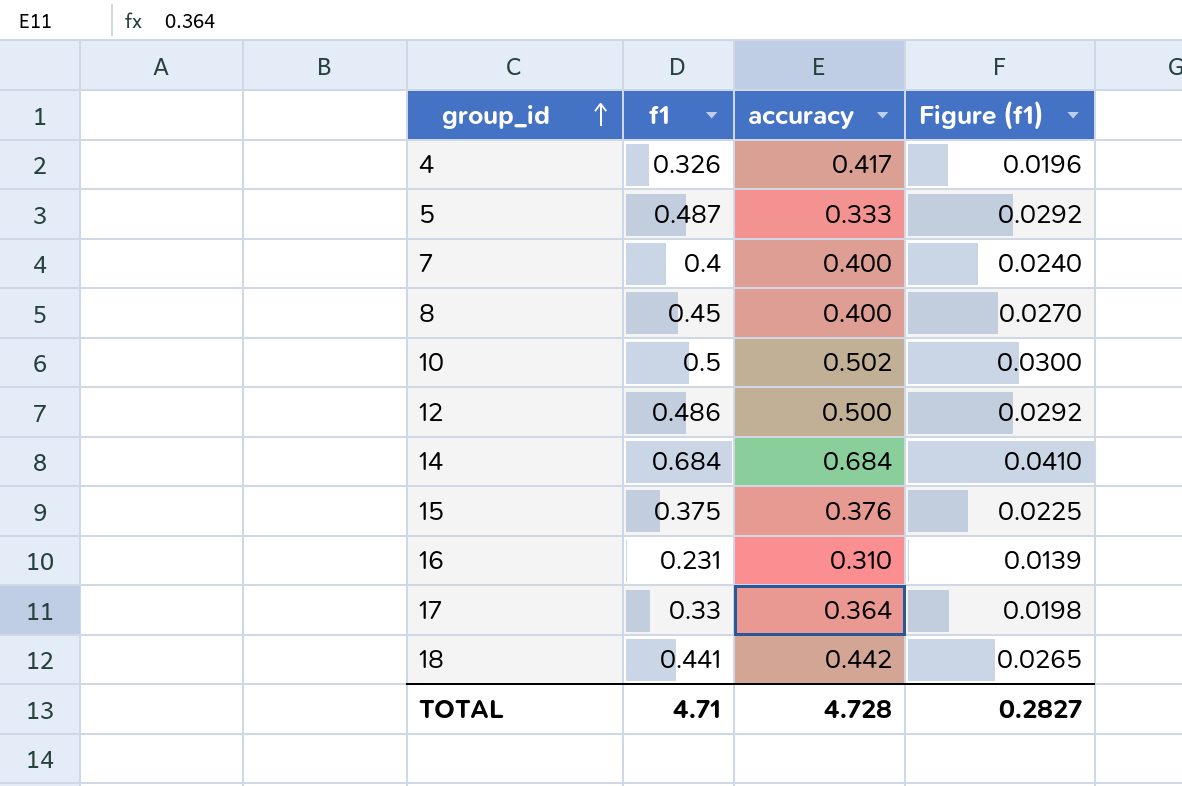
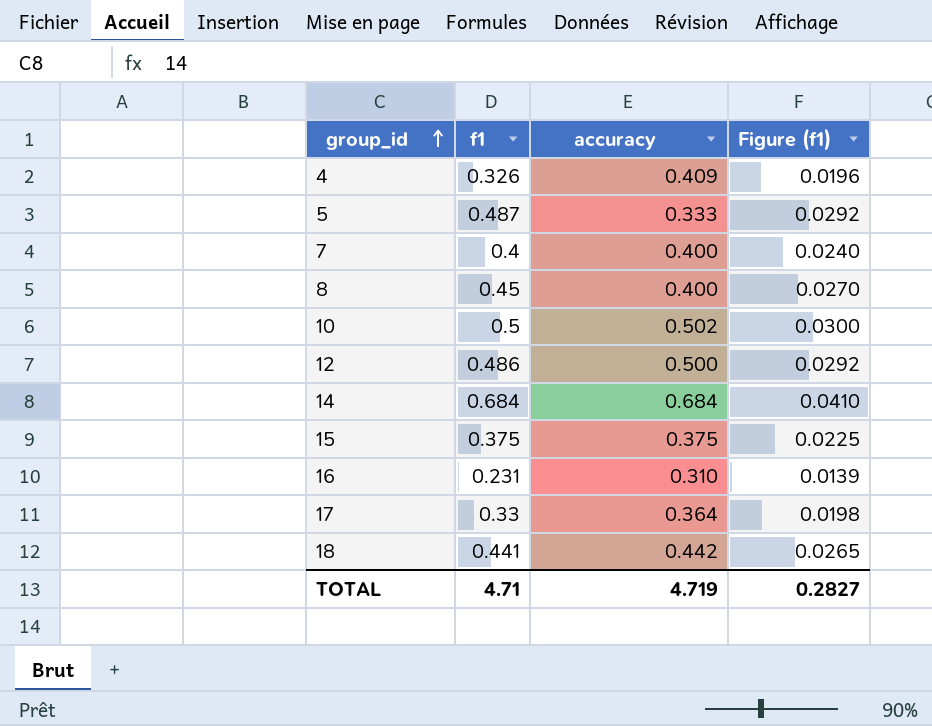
4 | accuracy: 0.417 -> 0.409
15 | accuracy: 0.376 -> 0.375
TOTAL | accuracy: 4.728 -> 4.719

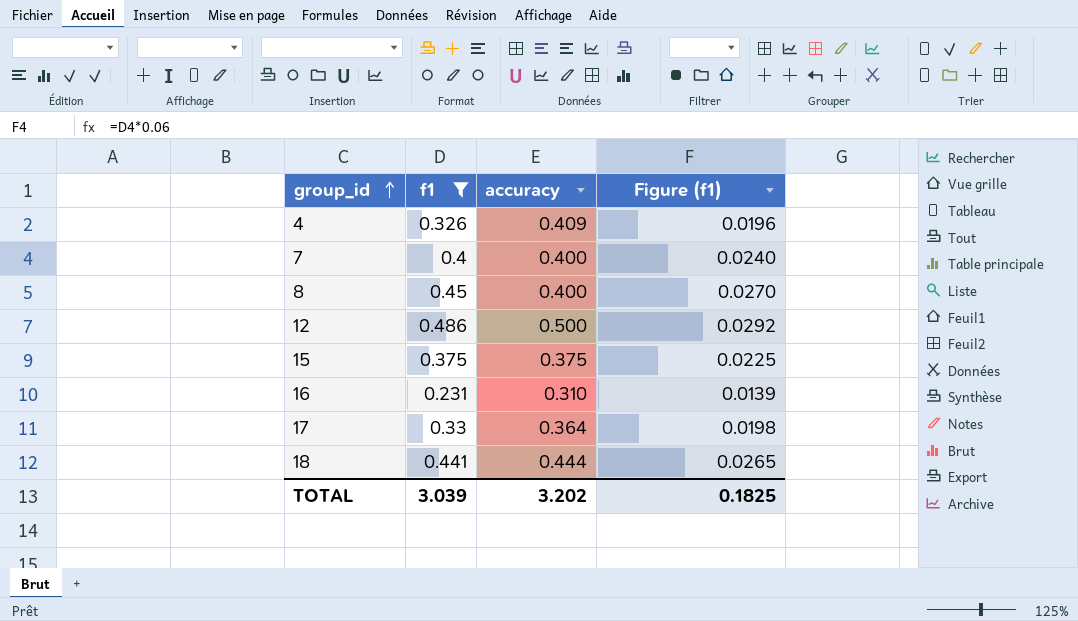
filter: none -> f1 <= 0.486
18 | accuracy: 0.442 -> 0.444
TOTAL | f1: 4.71 -> 3.039
TOTAL | accuracy: 4.719 -> 3.202
TOTAL | Figure (f1): 0.2827 -> 0.1825

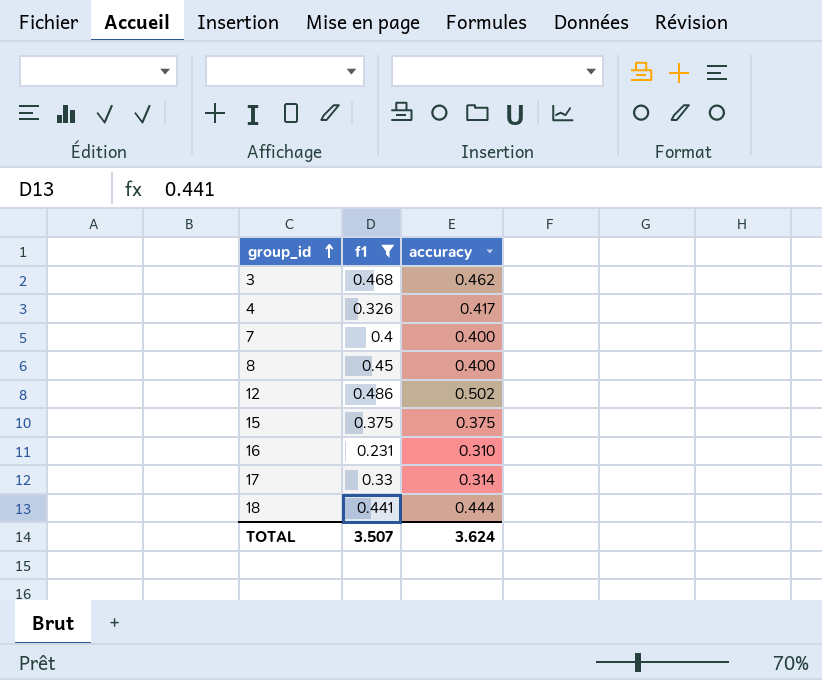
column Figure (f1) | formula: [f1] * 0.06 -> none
row 3: none -> 0.468 | 0.462
4 | accuracy: 0.409 -> 0.417
12 | accuracy: 0.500 -> 0.502
17 | accuracy: 0.364 -> 0.314
TOTAL | f1: 3.039 -> 3.507
TOTAL | accuracy: 3.202 -> 3.624

